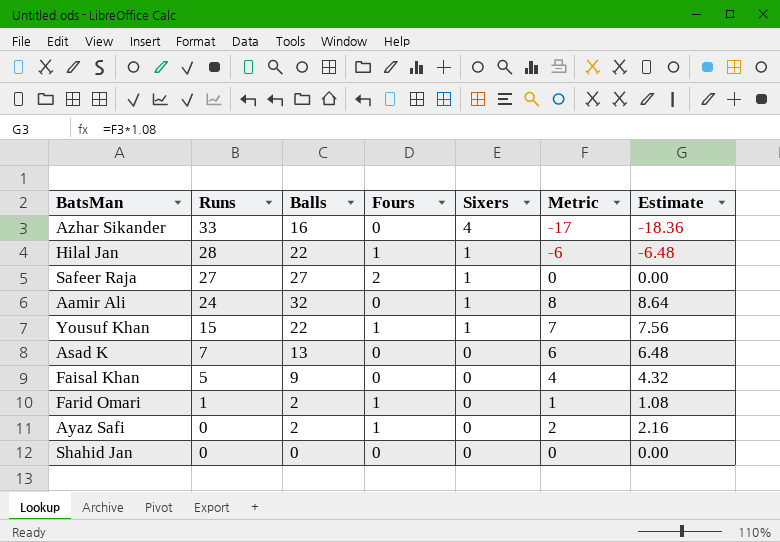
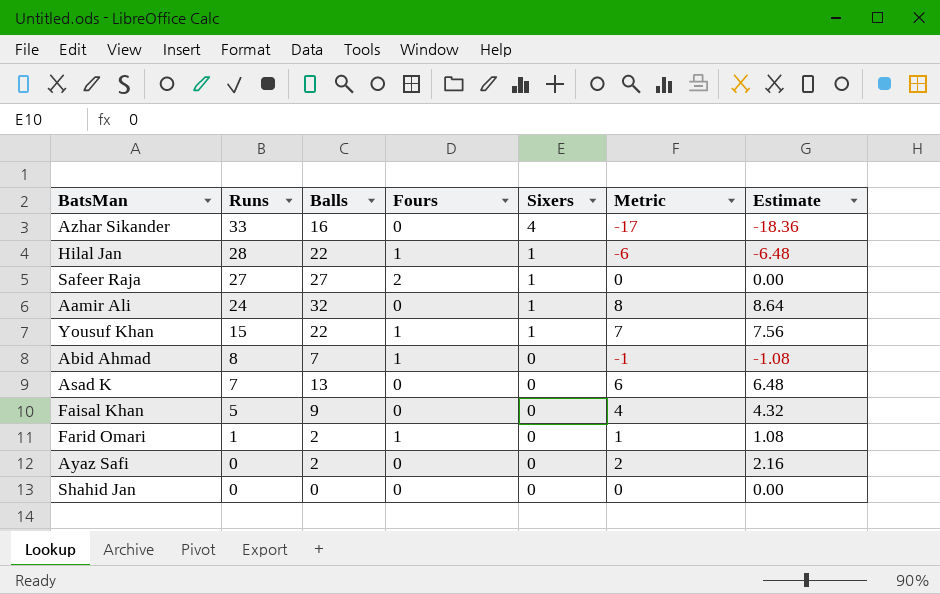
row Abid Ahmad: none -> 8 | 7 | 1 | 0 | -1 | -1.08
Ayaz Safi | Fours: 1 -> 0

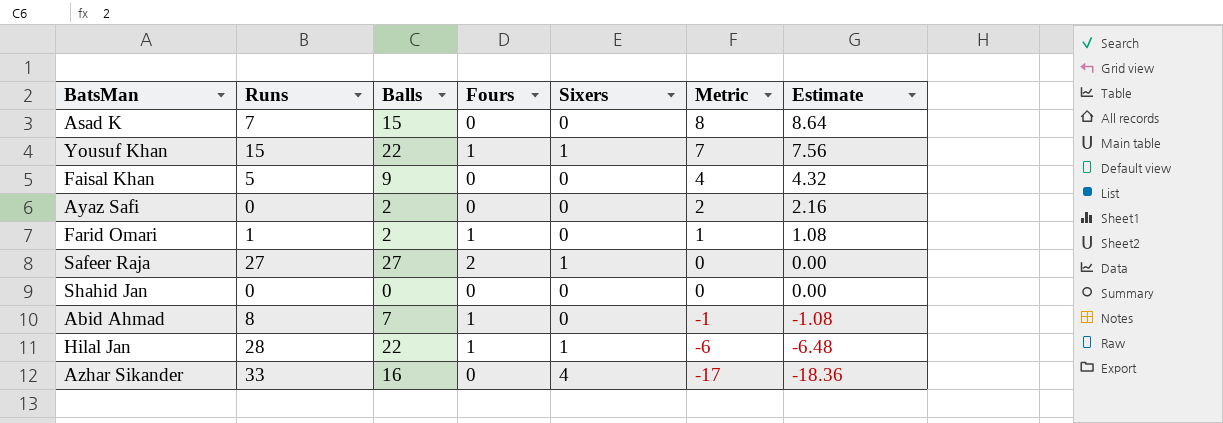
row order: Runs descending -> Metric descending
row Aamir Ali: 24 | 32 | 0 | 1 | 8 | 8.64 -> none
Asad K | Balls: 13 -> 15
Asad K | Metric: 6 -> 8
Asad K | Estimate: 6.48 -> 8.64

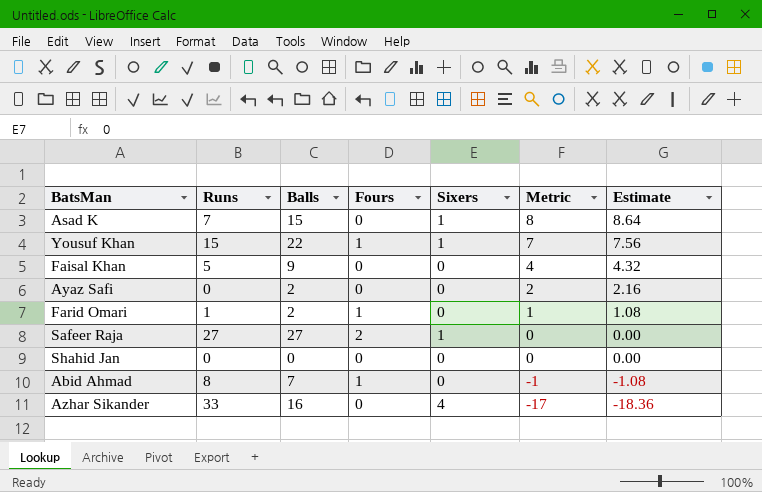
row Hilal Jan: 28 | 22 | 1 | 1 | -6 | -6.48 -> none
Asad K | Sixers: 0 -> 1

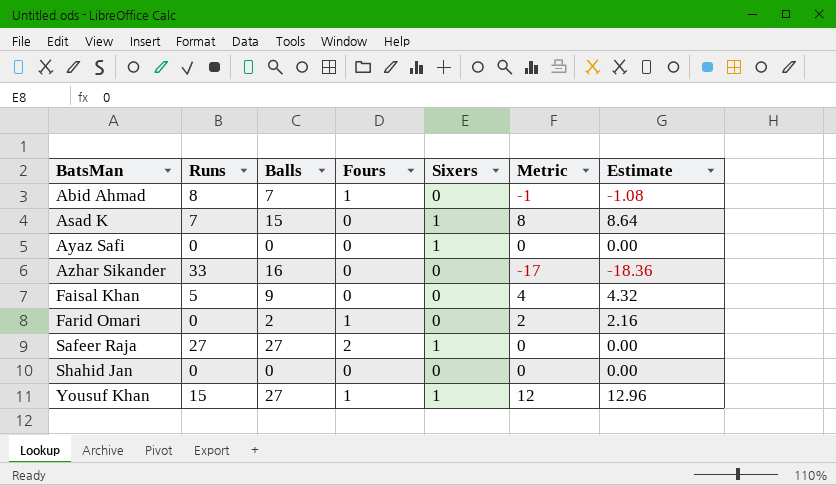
row order: Metric descending -> BatsMan ascending
Ayaz Safi | Balls: 2 -> 0
Ayaz Safi | Sixers: 0 -> 1
Ayaz Safi | Metric: 2 -> 0
Ayaz Safi | Estimate: 2.16 -> 0.00
Azhar Sikander | Sixers: 4 -> 0
Farid Omari | Runs: 1 -> 0
Farid Omari | Metric: 1 -> 2
Farid Omari | Estimate: 1.08 -> 2.16
Yousuf Khan | Balls: 22 -> 27
Yousuf Khan | Metric: 7 -> 12
Yousuf Khan | Estimate: 7.56 -> 12.96

